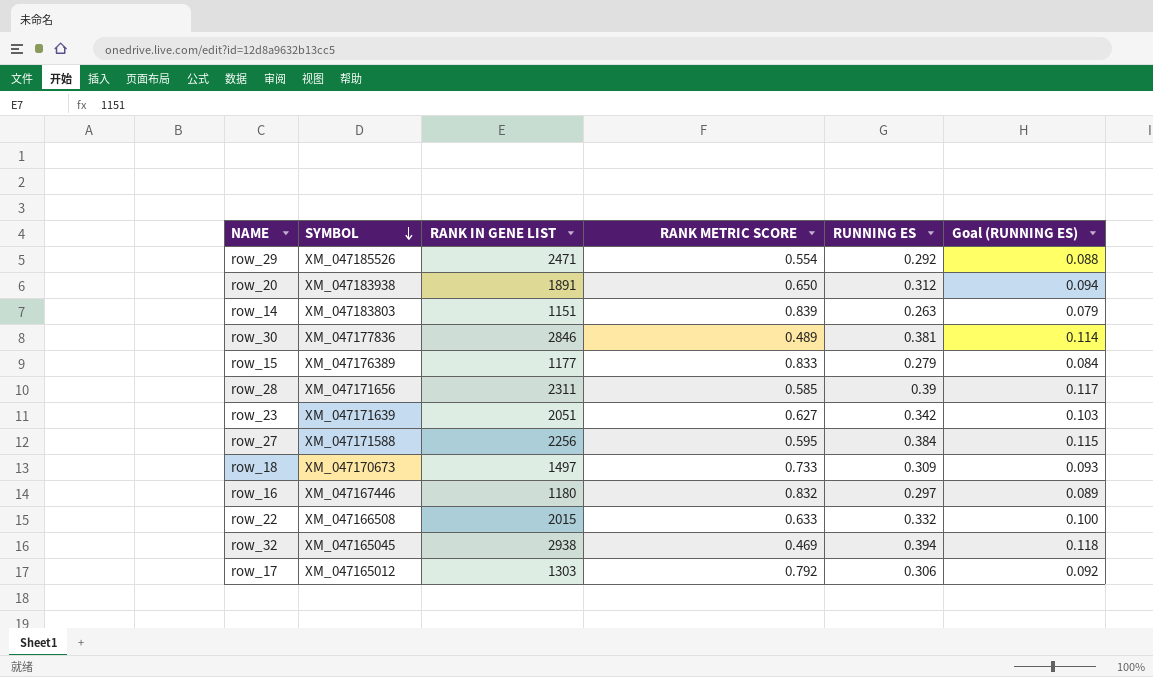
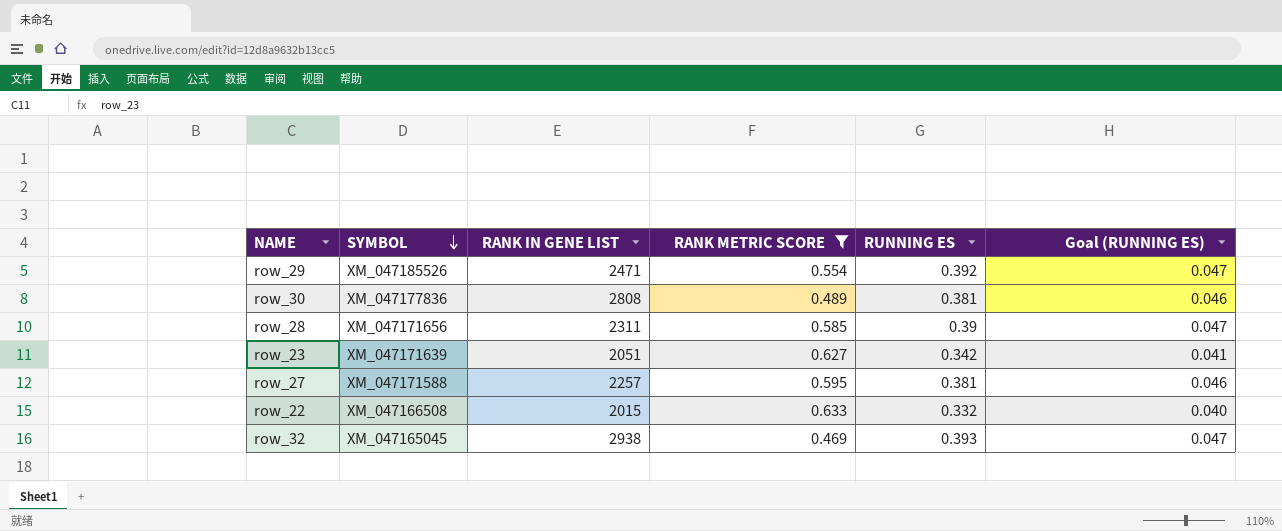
filter: none -> RANK METRIC SCORE <= 0.633
column Goal (RUNNING ES) | formula: [RUNNING ES] * 0.3 -> [RUNNING ES] * 0.12
row_29 | RUNNING ES: 0.292 -> 0.392
row_30 | RANK IN GENE LIST: 2846 -> 2808
row_27 | RANK IN GENE LIST: 2256 -> 2257
row_27 | RUNNING ES: 0.384 -> 0.381
row_32 | RUNNING ES: 0.394 -> 0.393

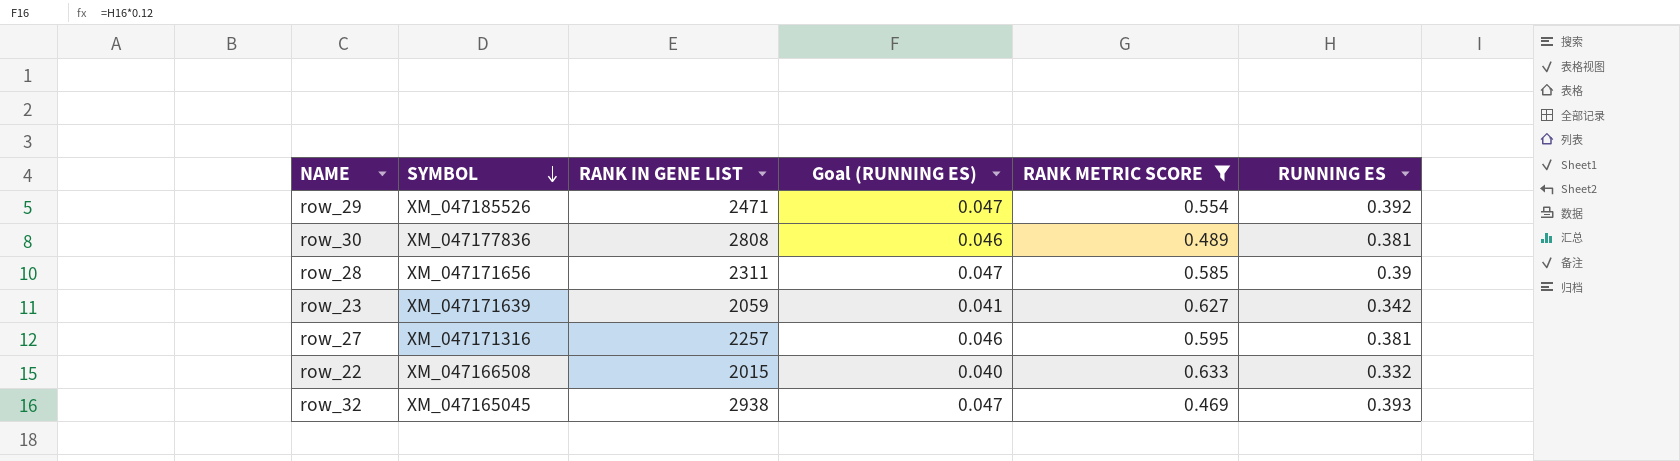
column Goal (RUNNING ES) | position: 6 -> 4
row_23 | RANK IN GENE LIST: 2051 -> 2059
row_27 | SYMBOL: XM_047171588 -> XM_047171316

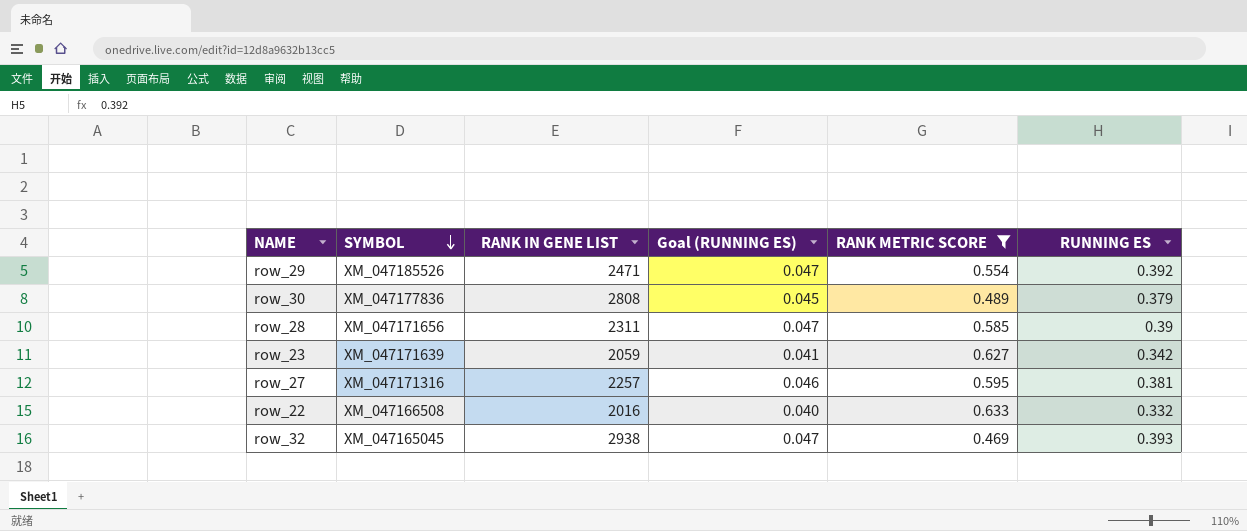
row_30 | Goal (RUNNING ES): 0.046 -> 0.045
row_30 | RUNNING ES: 0.381 -> 0.379
row_22 | RANK IN GENE LIST: 2015 -> 2016

